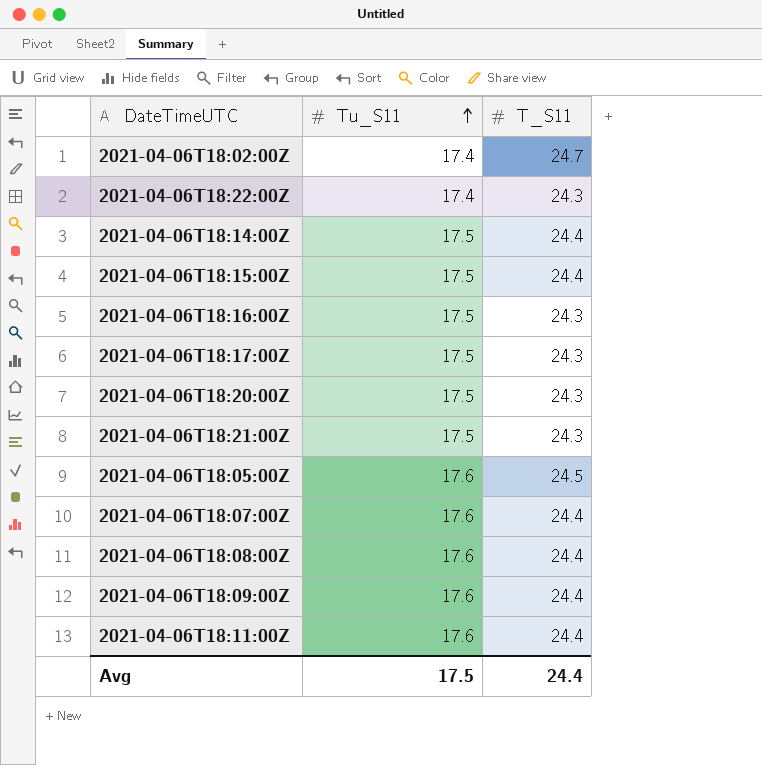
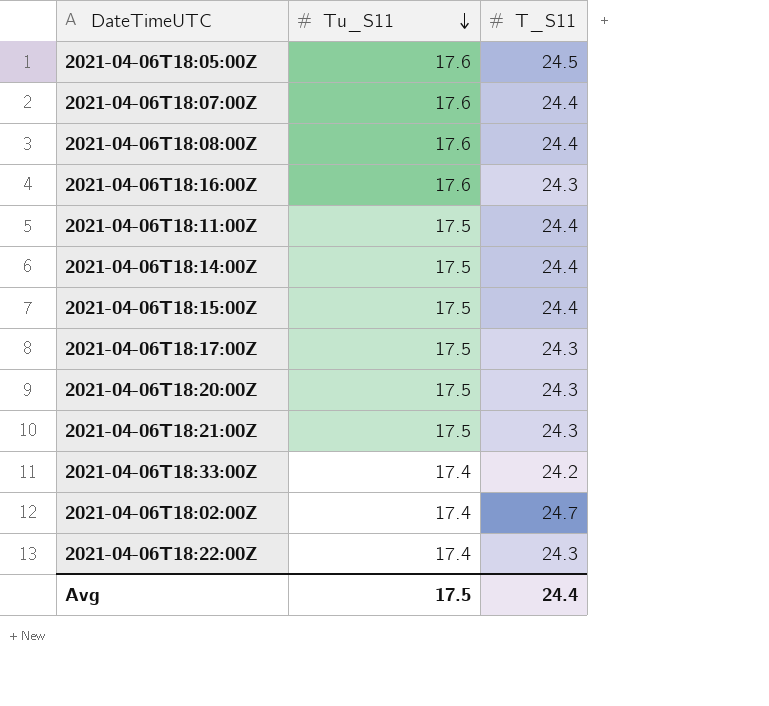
row order: Tu_S11 ascending -> Tu_S11 descending
row 2021-04-06T18:09:00Z: 17.6 | 24.4 -> none
2021-04-06T18:16:00Z | Tu_S11: 17.5 -> 17.6
2021-04-06T18:11:00Z | Tu_S11: 17.6 -> 17.5
row 2021-04-06T18:33:00Z: none -> 17.4 | 24.2

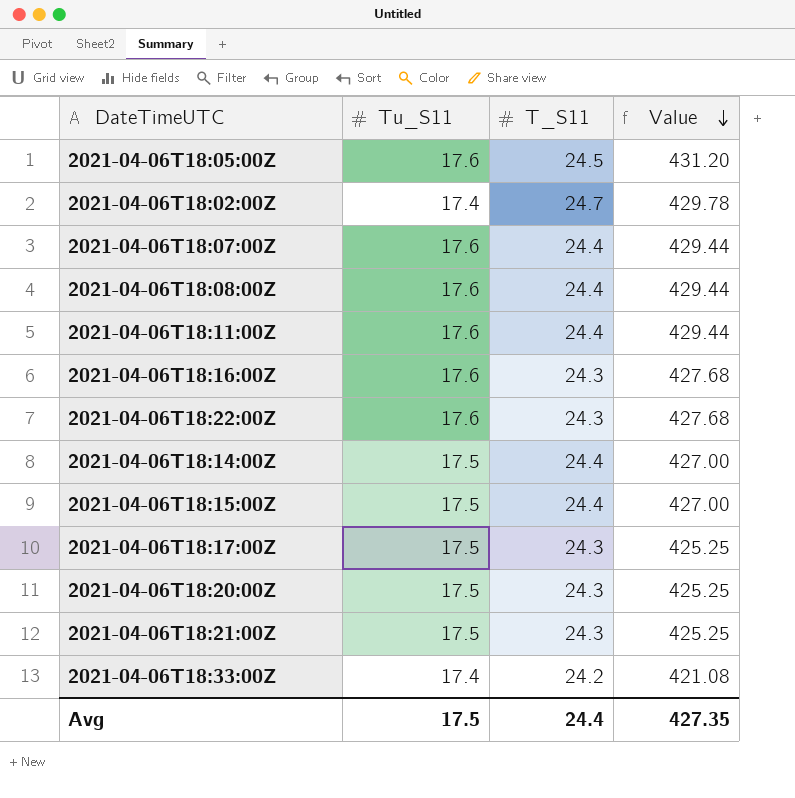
row order: Tu_S11 descending -> Value descending
column Value | formula: none -> [Tu_S11] * [T_S11]
2021-04-06T18:11:00Z | Tu_S11: 17.5 -> 17.6
2021-04-06T18:22:00Z | Tu_S11: 17.4 -> 17.6

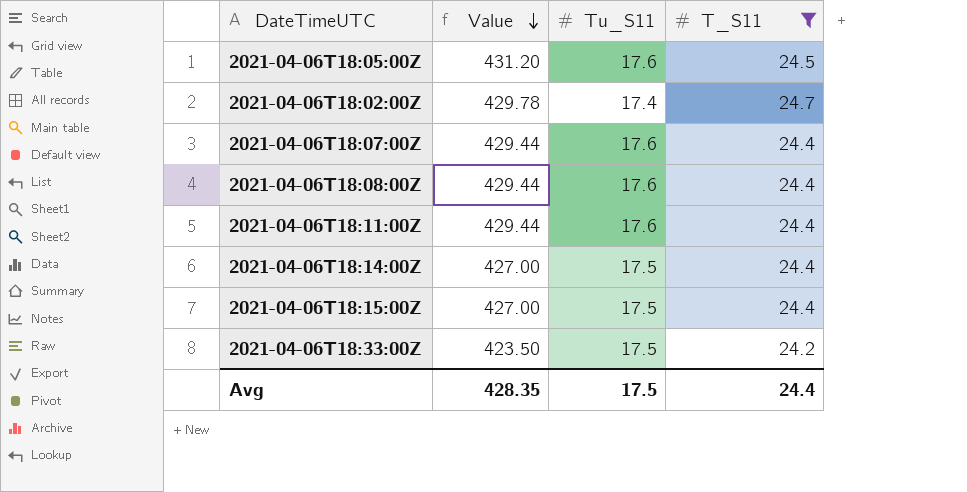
filter: none -> T_S11 != 24.3
column Value | position: 4 -> 2
2021-04-06T18:33:00Z | Value: 421.08 -> 423.50
2021-04-06T18:33:00Z | Tu_S11: 17.4 -> 17.5
Avg | Value: 427.35 -> 428.35

